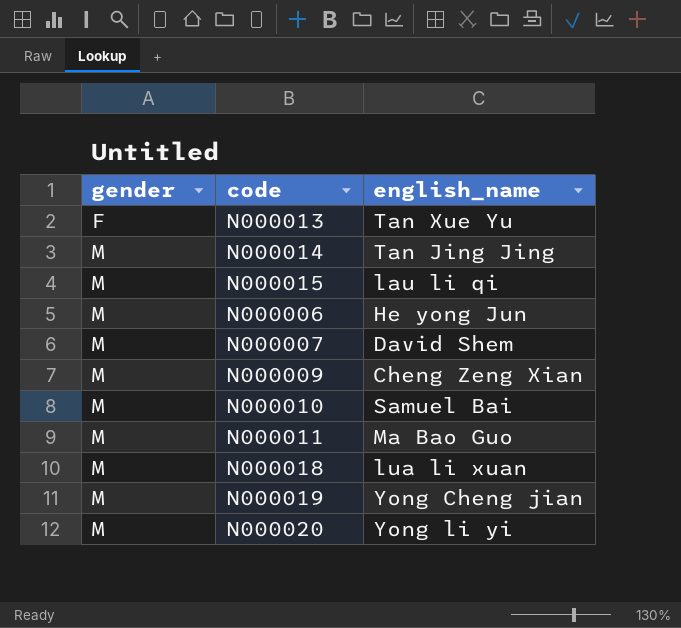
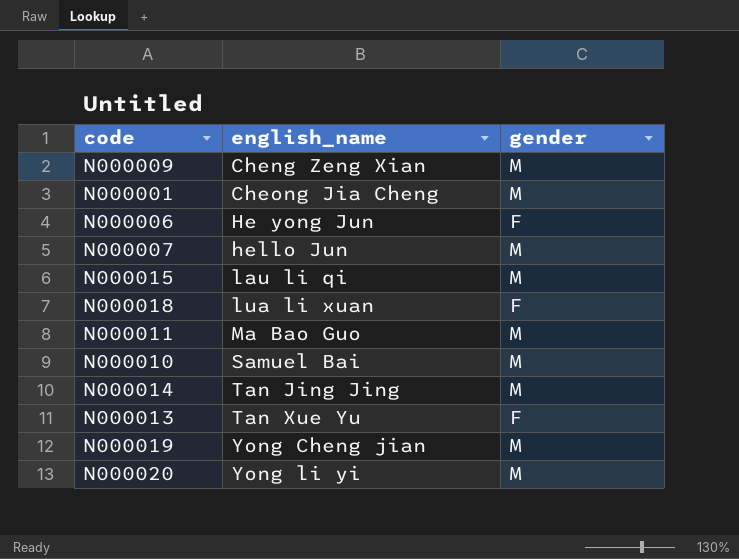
row order: gender ascending -> english_name ascending
column gender | position: 1 -> 3
row N000001: none -> Cheong Jia Cheng | M
N000006 | gender: M -> F
N000007 | english_name: David Shem -> hello Jun
N000018 | gender: M -> F

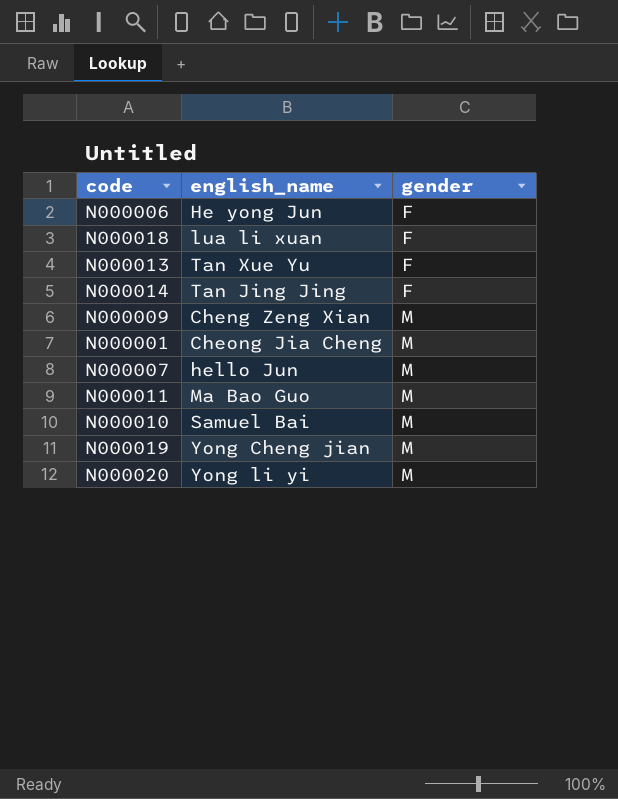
row order: english_name ascending -> gender ascending
row N000015: lau li qi | M -> none
N000014 | gender: M -> F

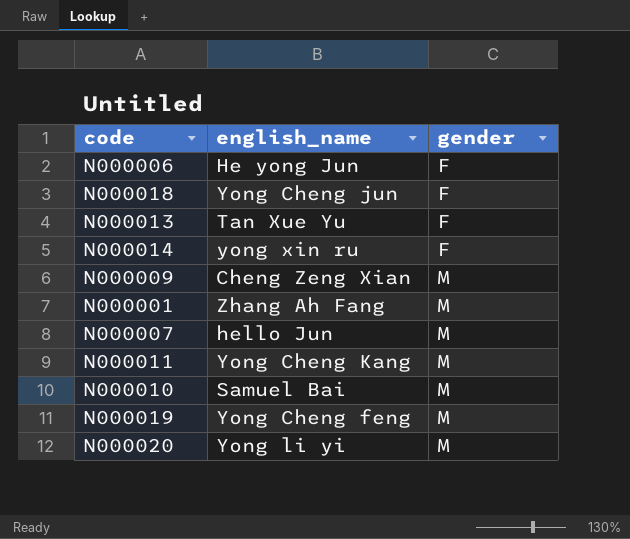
N000018 | english_name: lua li xuan -> Yong Cheng jun
N000014 | english_name: Tan Jing Jing -> yong xin ru
N000001 | english_name: Cheong Jia Cheng -> Zhang Ah Fang
N000011 | english_name: Ma Bao Guo -> Yong Cheng Kang
N000019 | english_name: Yong Cheng jian -> Yong Cheng feng

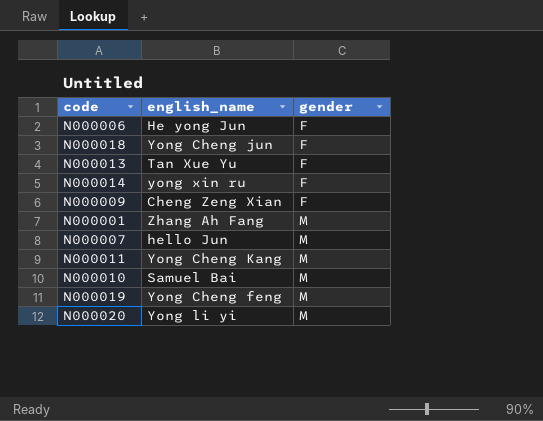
N000009 | gender: M -> F

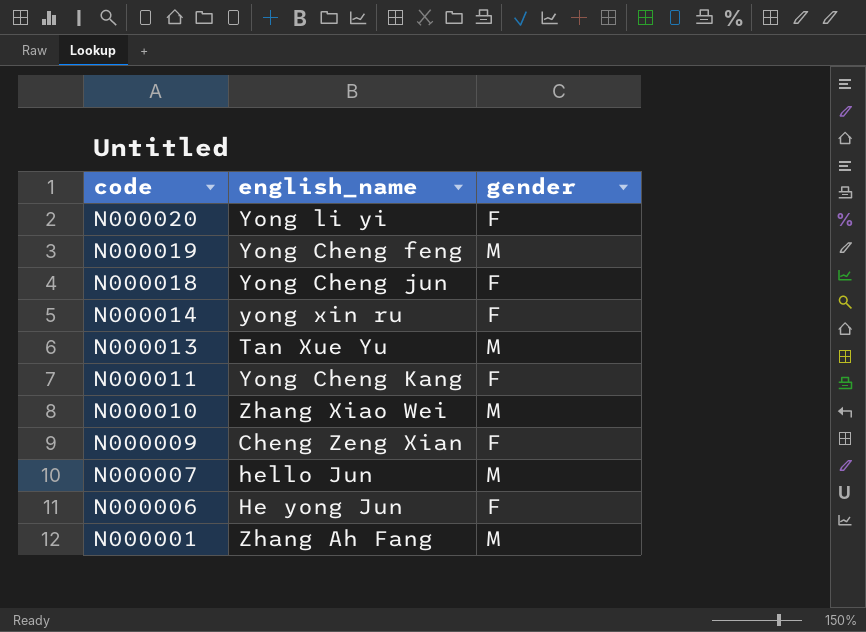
row order: gender ascending -> code descending
N000020 | gender: M -> F
N000013 | gender: F -> M
N000011 | gender: M -> F
N000010 | english_name: Samuel Bai -> Zhang Xiao Wei

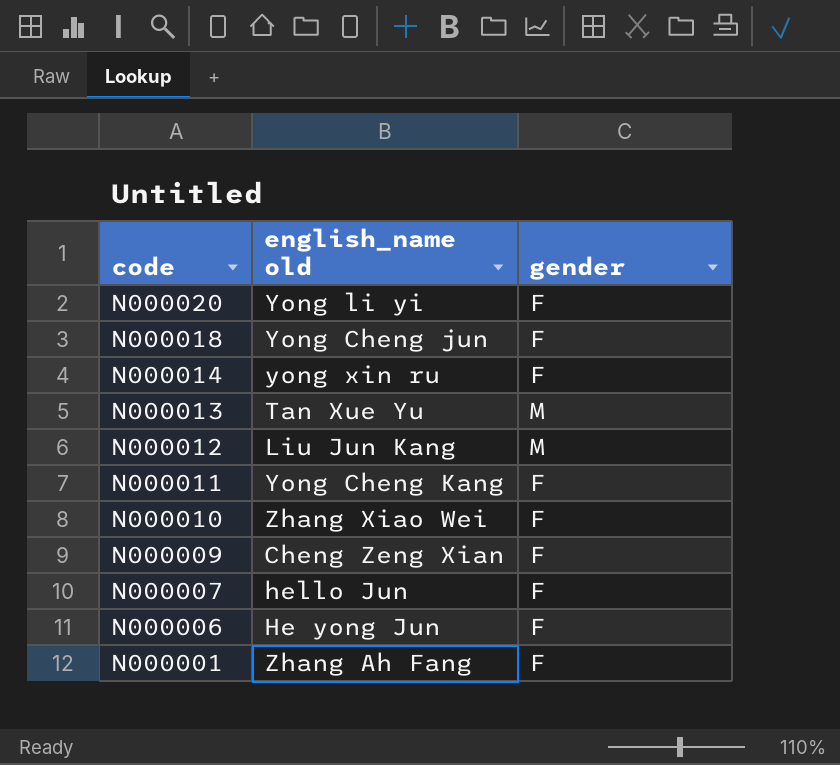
column name: english_name -> english_name old
row N000019: Yong Cheng feng | M -> none
row N000012: none -> Liu Jun Kang | M
N000010 | gender: M -> F
N000007 | gender: M -> F
N000001 | gender: M -> F

